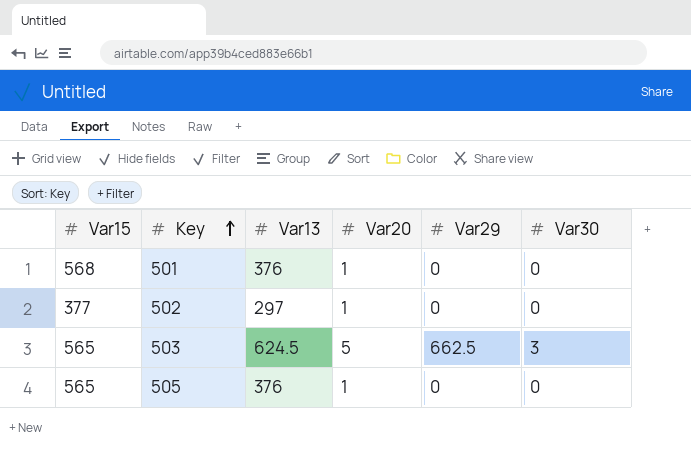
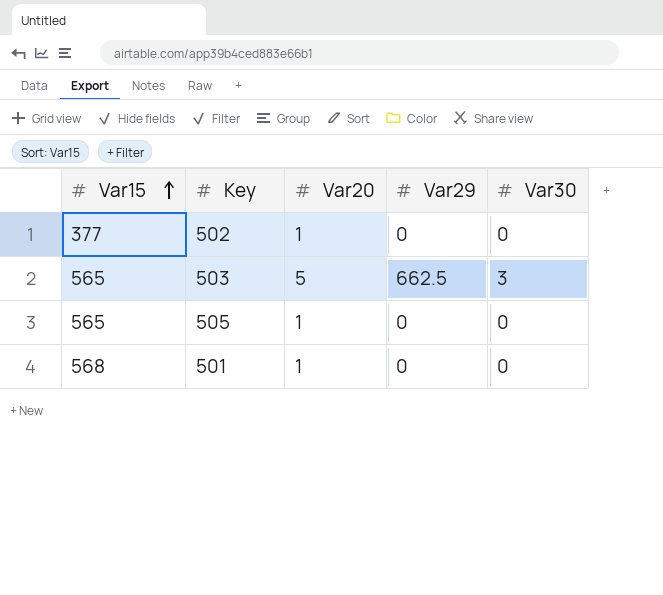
row order: Key ascending -> Var15 ascending
column Var13 | position: 3 -> none

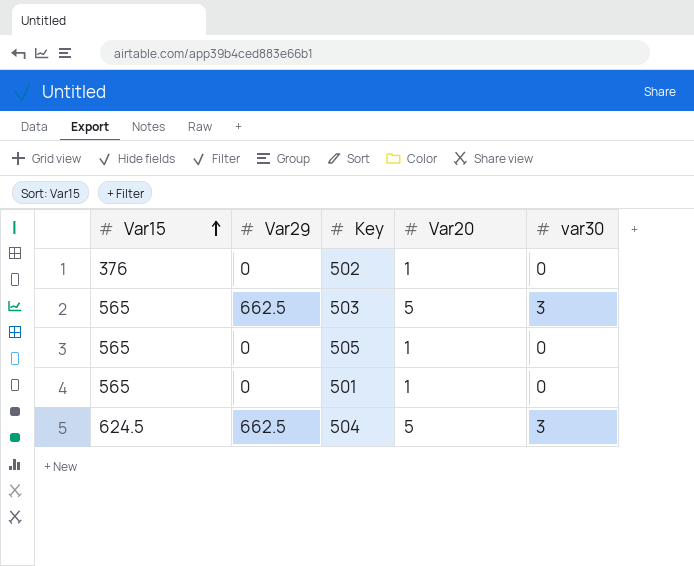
column Var29 | position: 4 -> 2
column name: Var30 -> var30
502 | Var15: 377 -> 376
501 | Var15: 568 -> 565
row 504: none -> 624.5 | 662.5 | 5 | 3

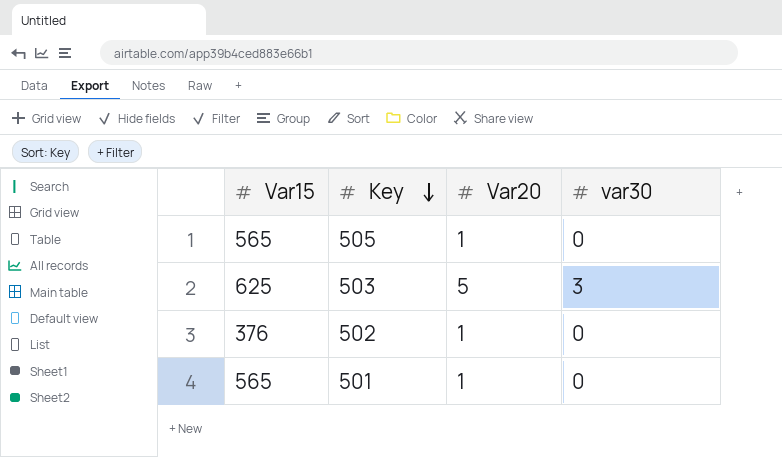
row order: Var15 ascending -> Key descending
column Var29 | position: 2 -> none
row 504: 624.5 | 662.5 | 5 | 3 -> none
503 | Var15: 565 -> 625

